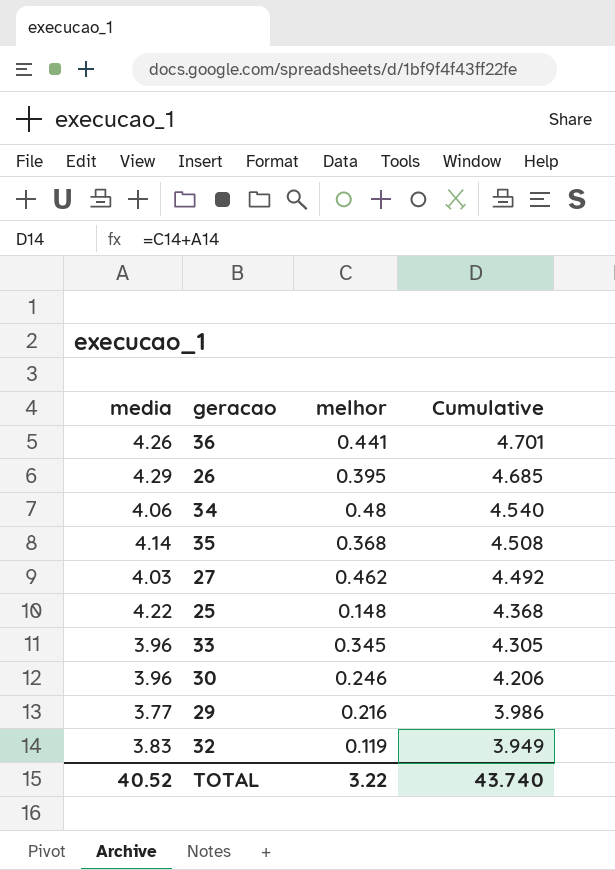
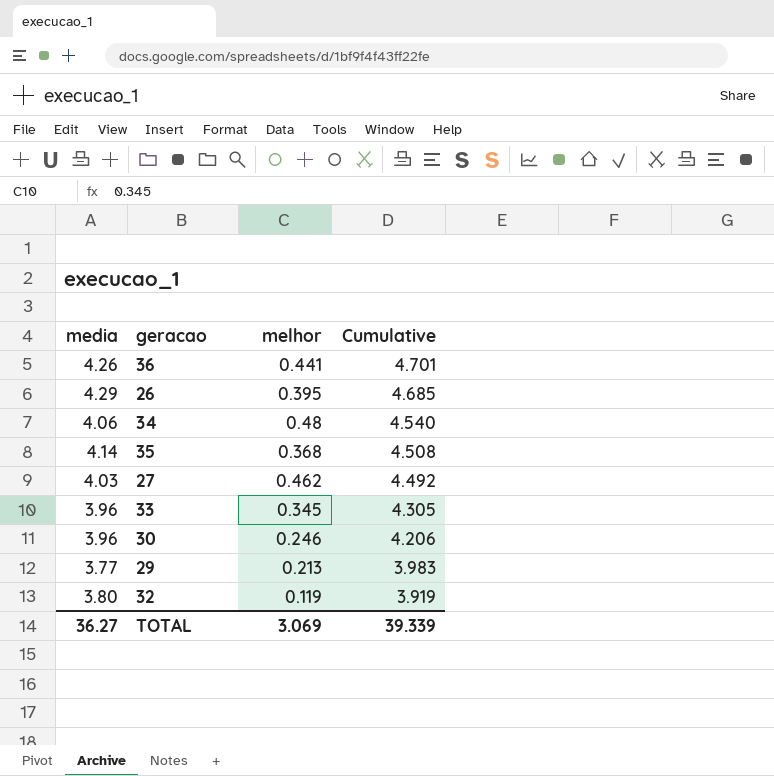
row 25: 4.22 | 0.148 | 4.368 -> none
29 | melhor: 0.216 -> 0.213
29 | Cumulative: 3.986 -> 3.983
32 | media: 3.83 -> 3.80
32 | Cumulative: 3.949 -> 3.919
TOTAL | media: 40.52 -> 36.27
TOTAL | melhor: 3.22 -> 3.069
TOTAL | Cumulative: 43.740 -> 39.339

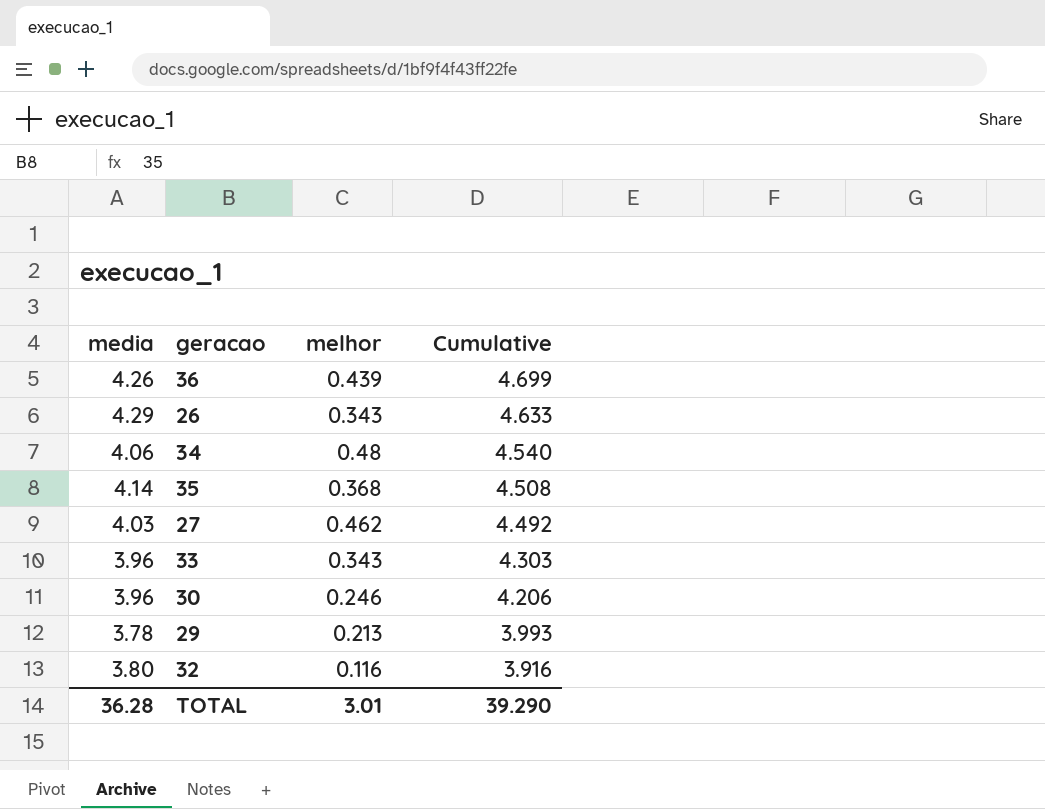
36 | melhor: 0.441 -> 0.439
36 | Cumulative: 4.701 -> 4.699
26 | melhor: 0.395 -> 0.343
26 | Cumulative: 4.685 -> 4.633
33 | melhor: 0.345 -> 0.343
33 | Cumulative: 4.305 -> 4.303
29 | media: 3.77 -> 3.78
29 | Cumulative: 3.983 -> 3.993
32 | melhor: 0.119 -> 0.116
32 | Cumulative: 3.919 -> 3.916
TOTAL | media: 36.27 -> 36.28
TOTAL | melhor: 3.069 -> 3.01
TOTAL | Cumulative: 39.339 -> 39.290

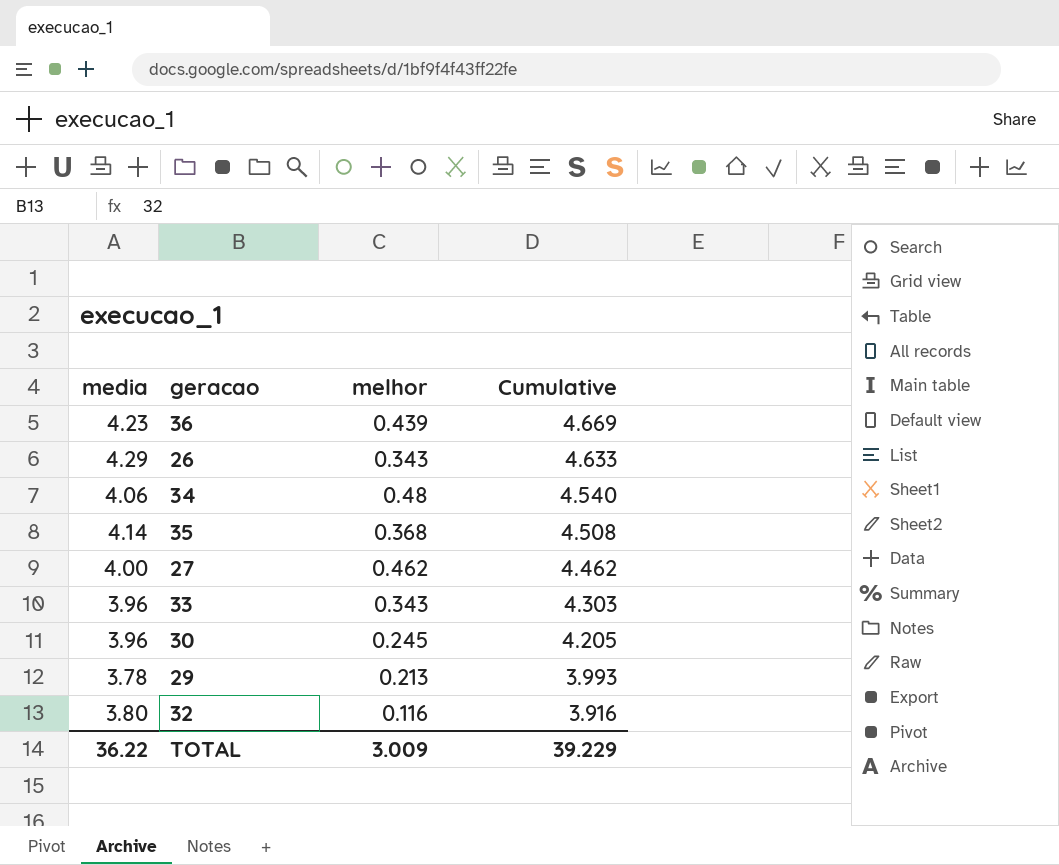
36 | media: 4.26 -> 4.23
36 | Cumulative: 4.699 -> 4.669
27 | media: 4.03 -> 4.00
27 | Cumulative: 4.492 -> 4.462
30 | melhor: 0.246 -> 0.245
30 | Cumulative: 4.206 -> 4.205
TOTAL | media: 36.28 -> 36.22
TOTAL | melhor: 3.01 -> 3.009
TOTAL | Cumulative: 39.290 -> 39.229

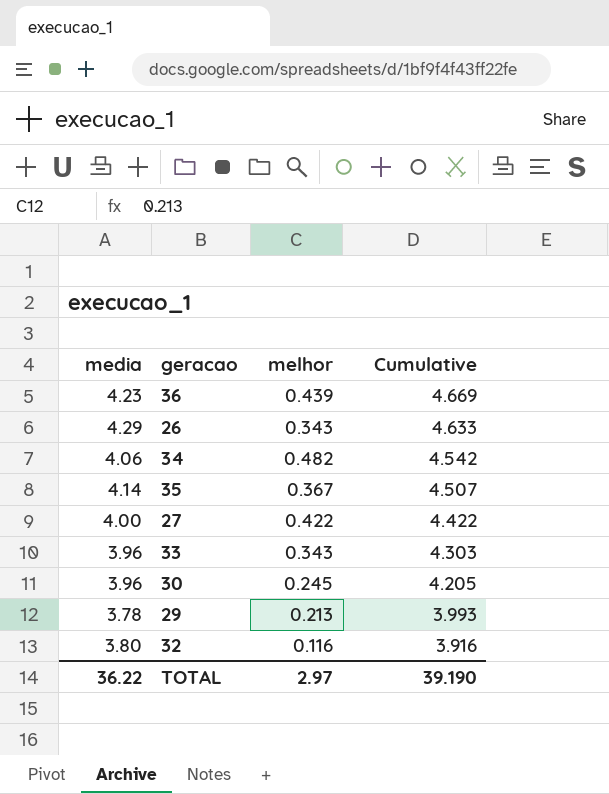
34 | melhor: 0.48 -> 0.482
34 | Cumulative: 4.540 -> 4.542
35 | melhor: 0.368 -> 0.367
35 | Cumulative: 4.508 -> 4.507
27 | melhor: 0.462 -> 0.422
27 | Cumulative: 4.462 -> 4.422
TOTAL | melhor: 3.009 -> 2.97
TOTAL | Cumulative: 39.229 -> 39.190

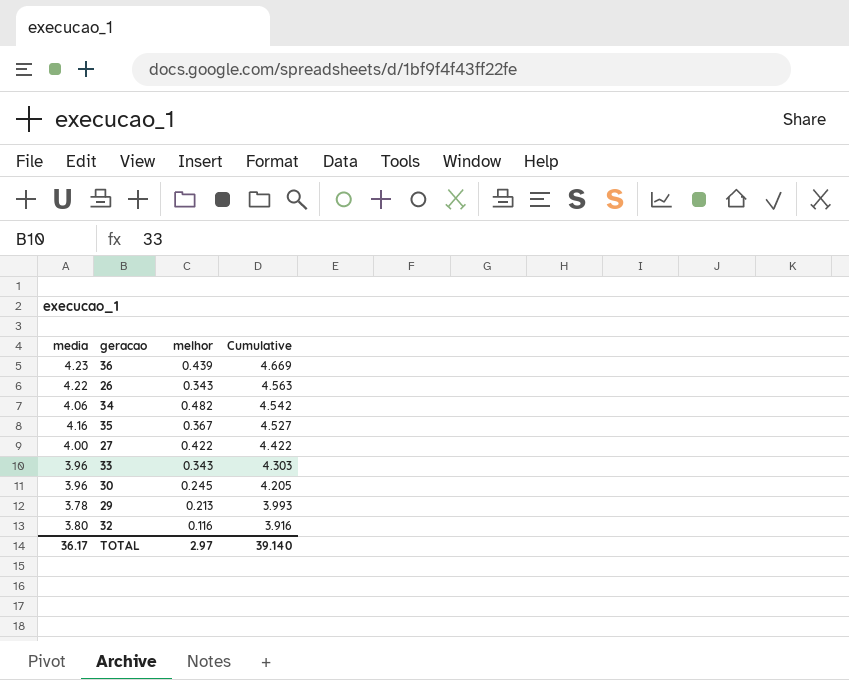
26 | media: 4.29 -> 4.22
26 | Cumulative: 4.633 -> 4.563
35 | media: 4.14 -> 4.16
35 | Cumulative: 4.507 -> 4.527
TOTAL | media: 36.22 -> 36.17
TOTAL | Cumulative: 39.190 -> 39.140

